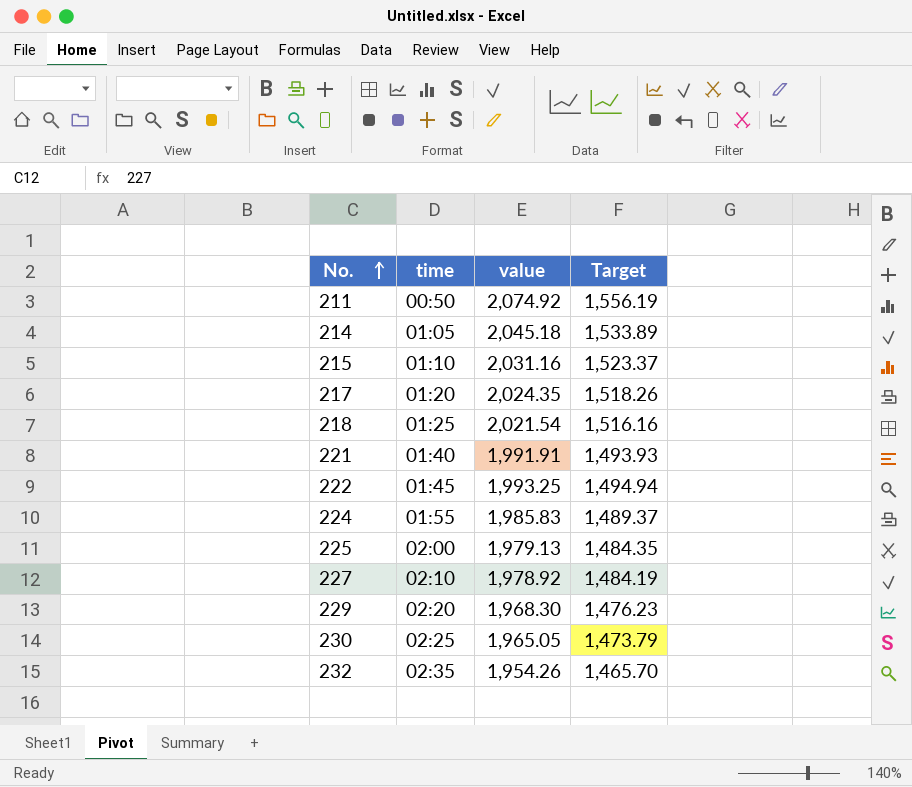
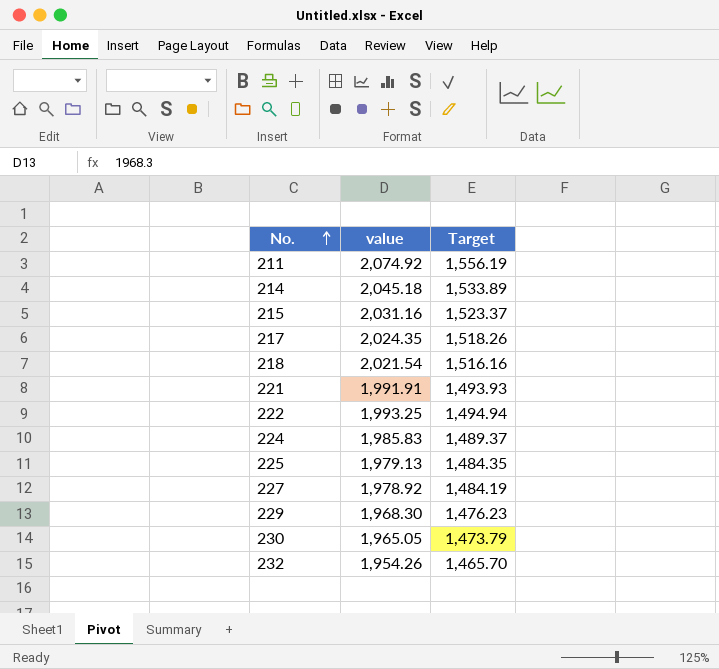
column time | position: 2 -> none

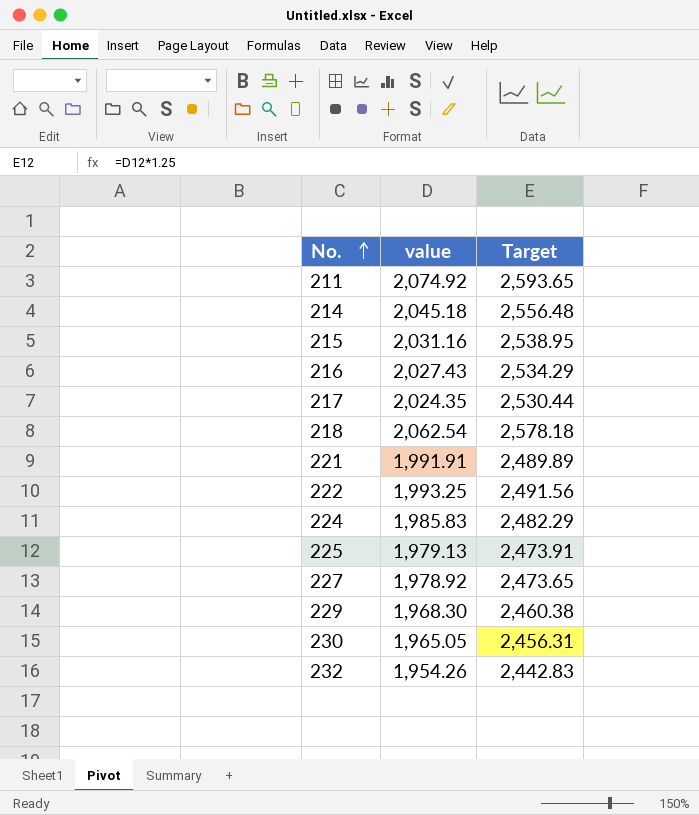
column Target | formula: [value] * 0.75 -> [value] * 1.25
row 216: none -> 2,027.43 | 2,534.29
218 | value: 2,021.54 -> 2,062.54

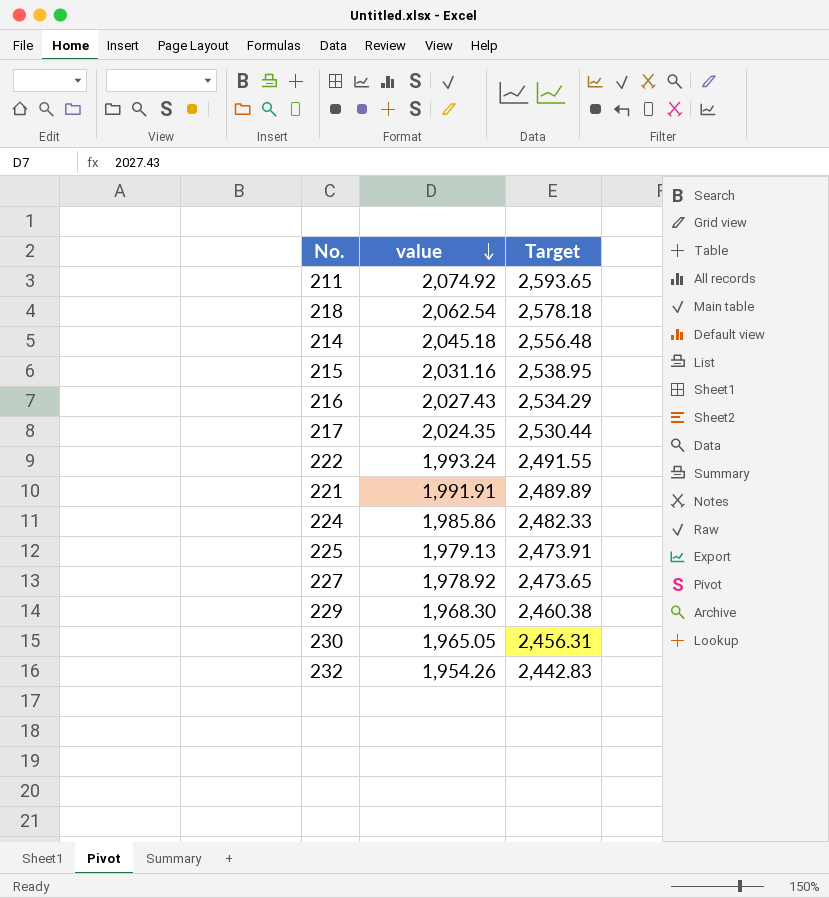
row order: No. ascending -> value descending
222 | value: 1,993.25 -> 1,993.24
222 | Target: 2,491.56 -> 2,491.55
224 | value: 1,985.83 -> 1,985.86
224 | Target: 2,482.29 -> 2,482.33

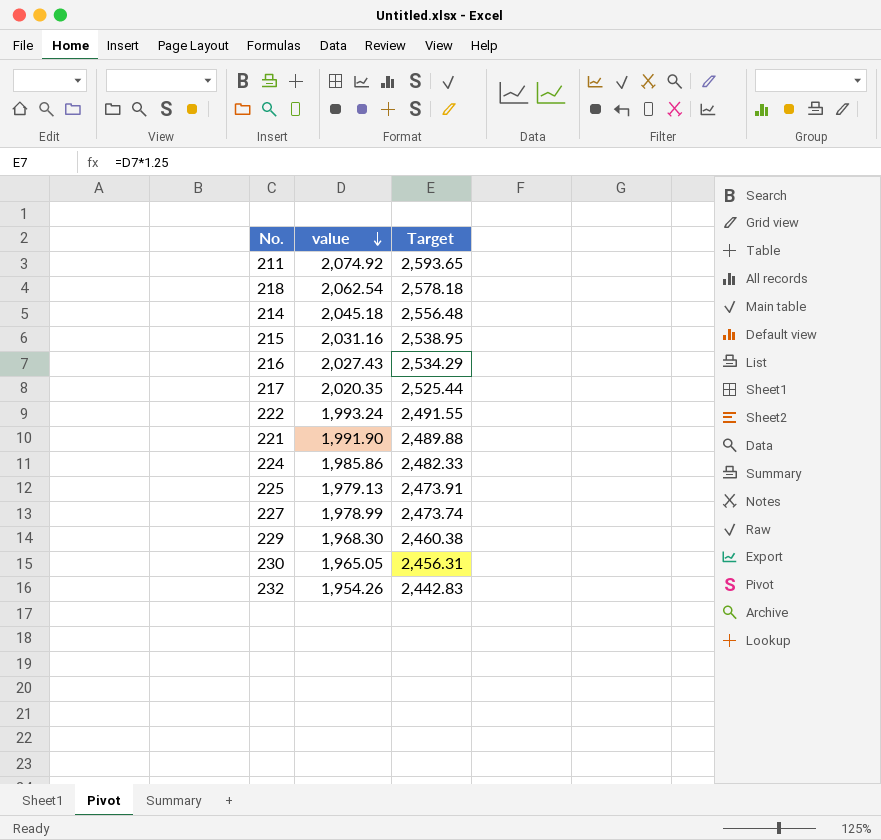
217 | value: 2,024.35 -> 2,020.35
217 | Target: 2,530.44 -> 2,525.44
221 | value: 1,991.91 -> 1,991.90
221 | Target: 2,489.89 -> 2,489.88
227 | value: 1,978.92 -> 1,978.99
227 | Target: 2,473.65 -> 2,473.74

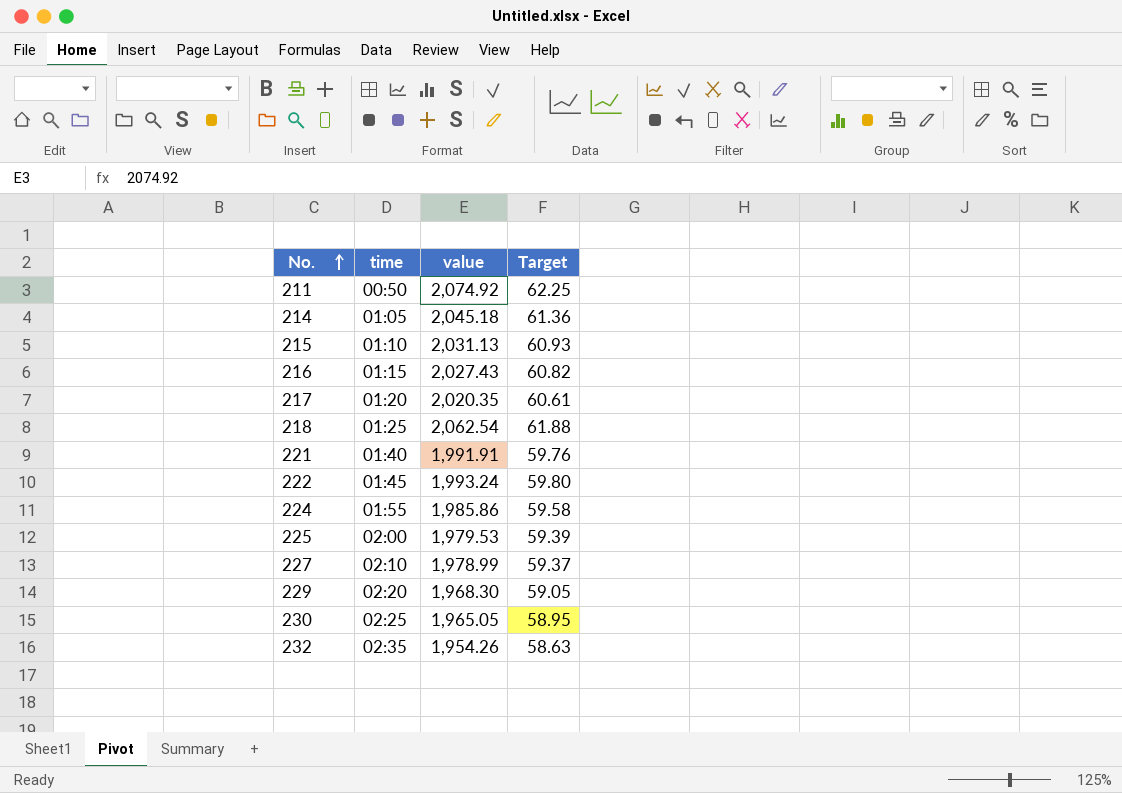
row order: value descending -> No. ascending
column time | position: none -> 2
column Target | formula: [value] * 1.25 -> [value] * 0.03
215 | value: 2,031.16 -> 2,031.13
221 | value: 1,991.90 -> 1,991.91
225 | value: 1,979.13 -> 1,979.53

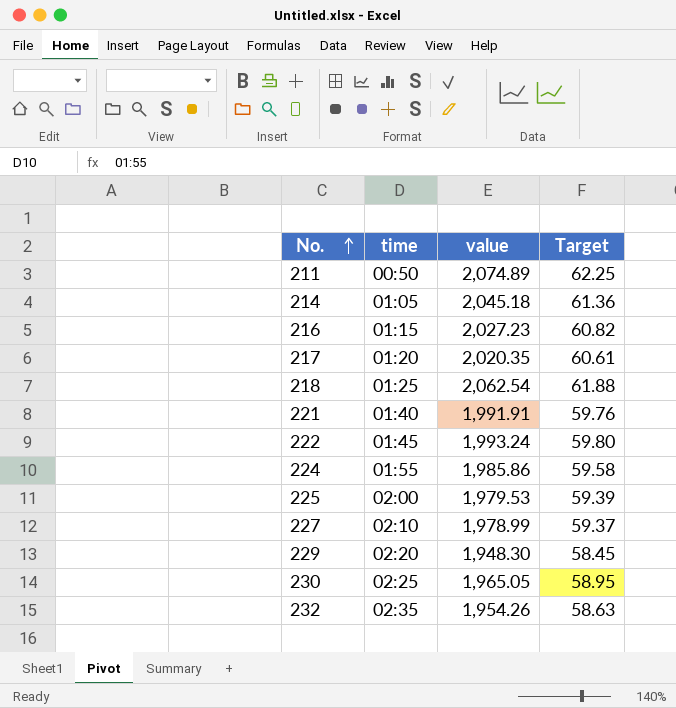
row 215: 01:10 | 2,031.13 | 60.93 -> none
211 | value: 2,074.92 -> 2,074.89
216 | value: 2,027.43 -> 2,027.23
229 | value: 1,968.30 -> 1,948.30
229 | Target: 59.05 -> 58.45

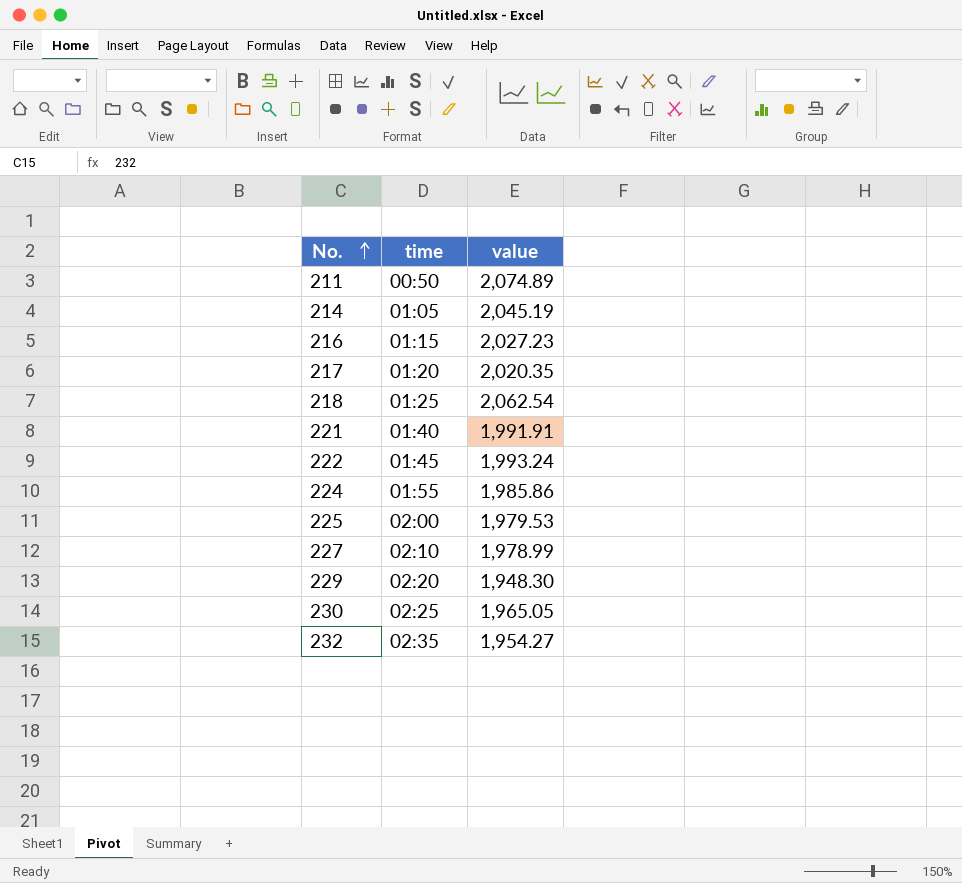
column Target | formula: [value] * 0.03 -> none
214 | value: 2,045.18 -> 2,045.19
232 | value: 1,954.26 -> 1,954.27

